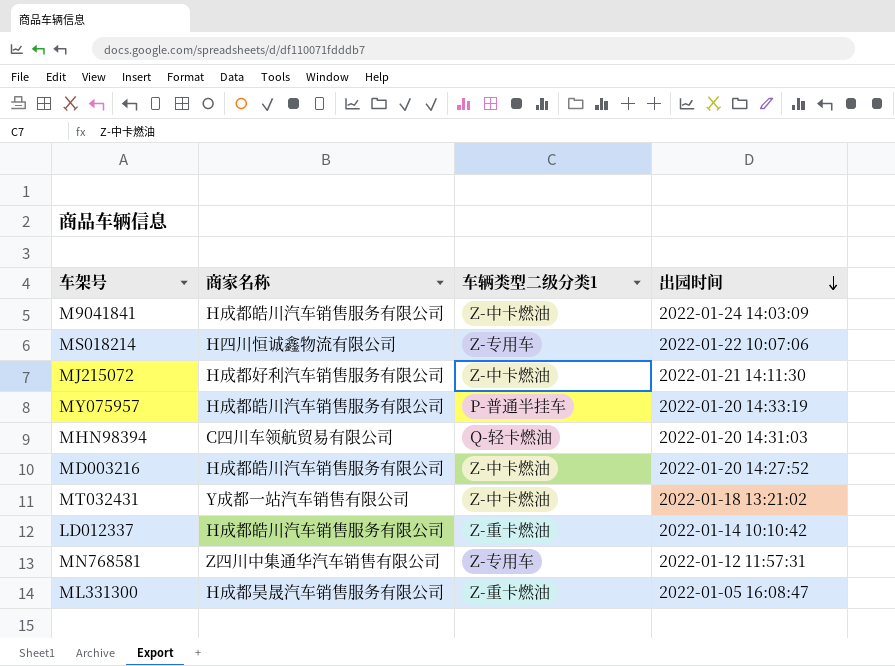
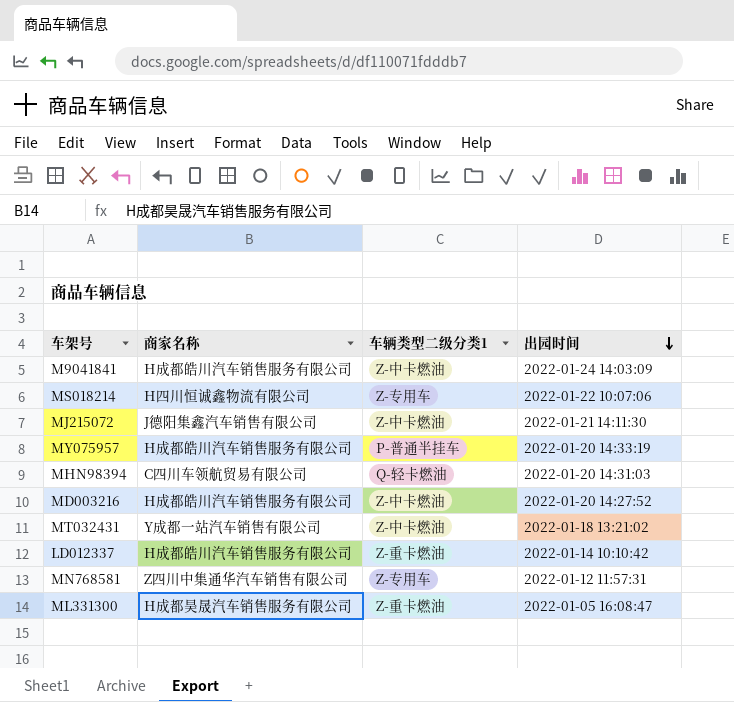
MJ215072 | 商家名称: H成都好利汽车销售服务有限公司 -> J德阳集鑫汽车销售有限公司

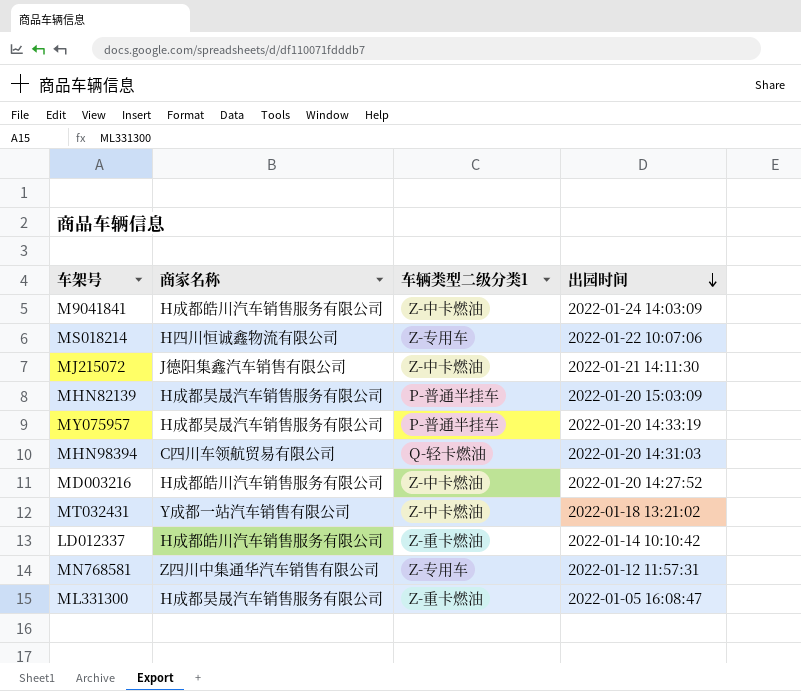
row MHN82139: none -> H成都昊晟汽车销售服务有限公司 | P-普通半挂车 | 2022-01-20 15:03:09
MY075957 | 商家名称: H成都皓川汽车销售服务有限公司 -> H成都昊晟汽车销售服务有限公司

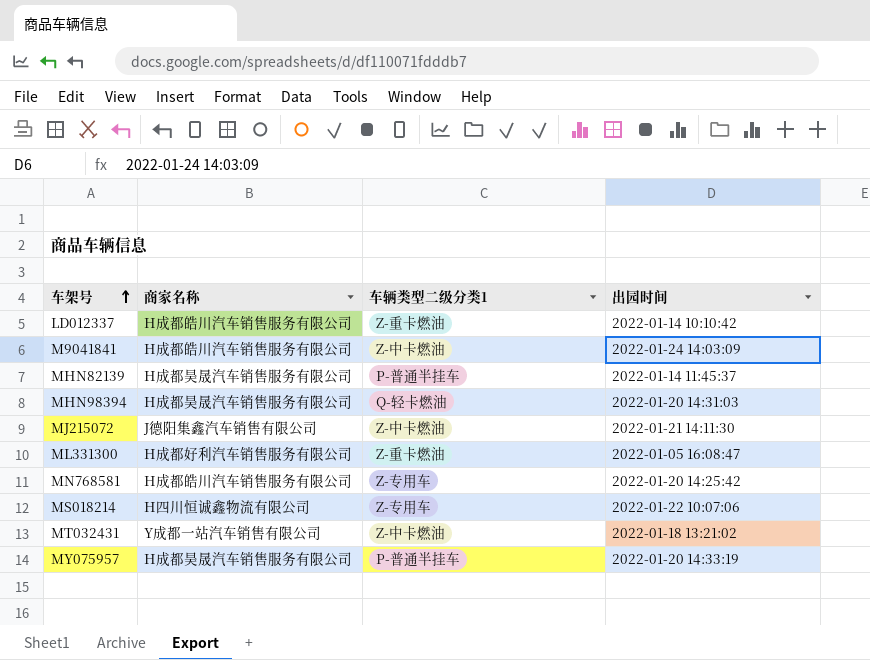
row order: 出园时间 descending -> 车架号 ascending
row MD003216: H成都皓川汽车销售服务有限公司 | Z-中卡燃油 | 2022-01-20 14:27:52 -> none
MHN82139 | 出园时间: 2022-01-20 15:03:09 -> 2022-01-14 11:45:37
MHN98394 | 商家名称: C四川车领航贸易有限公司 -> H成都昊晟汽车销售服务有限公司
ML331300 | 商家名称: H成都昊晟汽车销售服务有限公司 -> H成都好利汽车销售服务有限公司
MN768581 | 商家名称: Z四川中集通华汽车销售有限公司 -> H成都皓川汽车销售服务有限公司
MN768581 | 出园时间: 2022-01-12 11:57:31 -> 2022-01-20 14:25:42

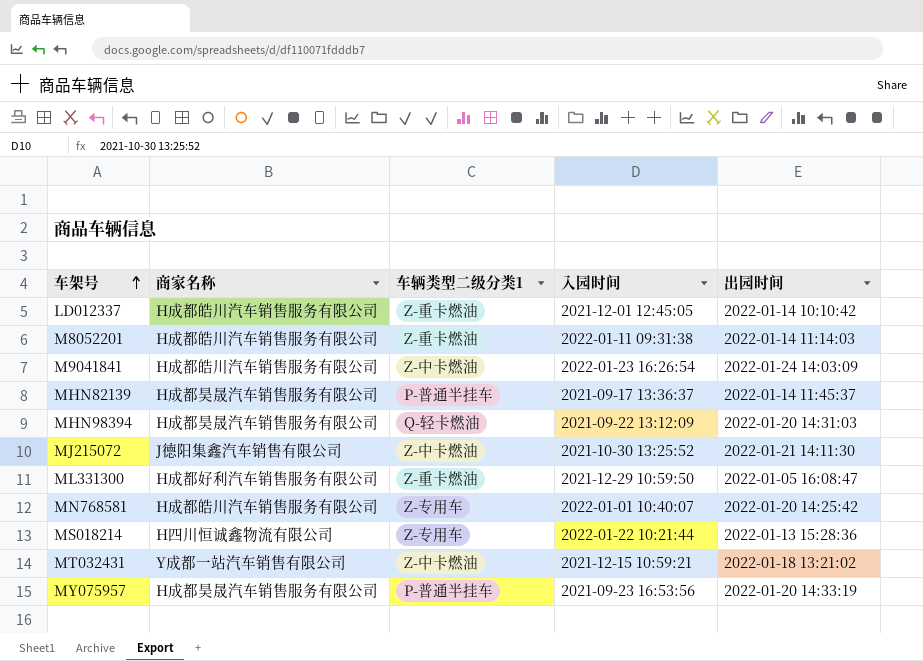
column 入园时间 | position: none -> 4
row M8052201: none -> H成都皓川汽车销售服务有限公司 | Z-重卡燃油 | 2022-01-11 09:31:38 | 2022-01-14 11:14:03
MS018214 | 出园时间: 2022-01-22 10:07:06 -> 2022-01-13 15:28:36

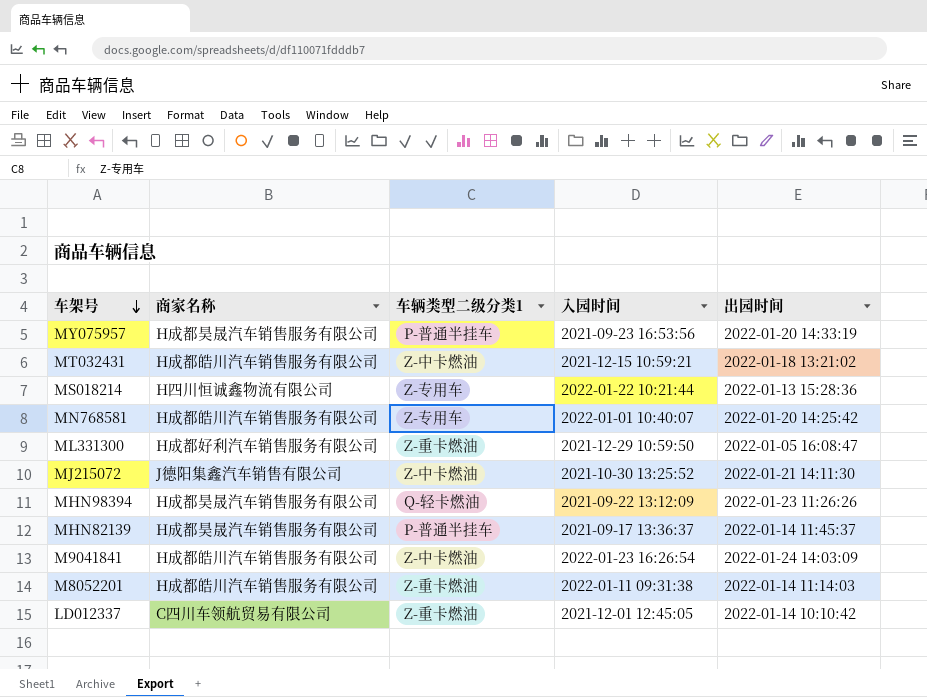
row order: 车架号 ascending -> 车架号 descending
MT032431 | 商家名称: Y成都一站汽车销售有限公司 -> H成都皓川汽车销售服务有限公司
MHN98394 | 出园时间: 2022-01-20 14:31:03 -> 2022-01-23 11:26:26
LD012337 | 商家名称: H成都皓川汽车销售服务有限公司 -> C四川车领航贸易有限公司

